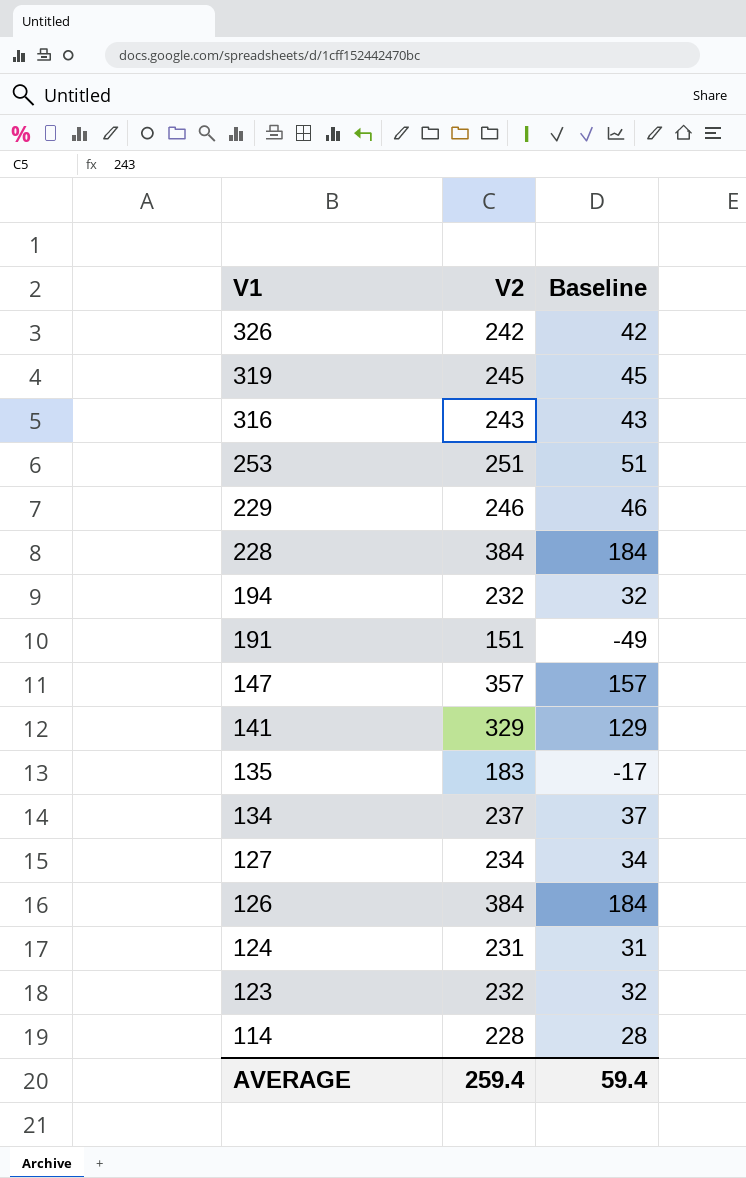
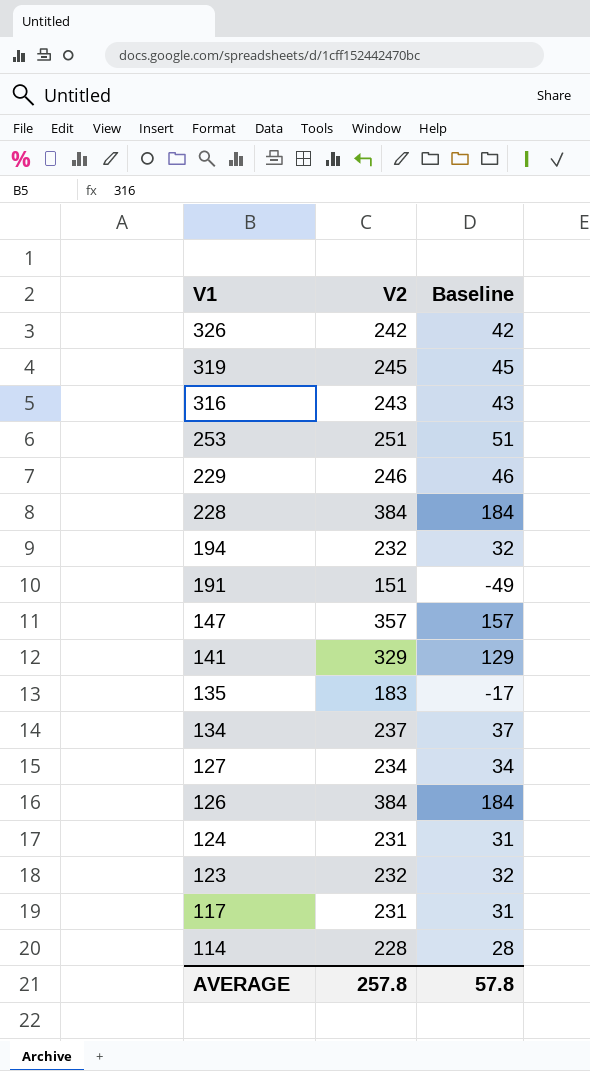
row 117: none -> 231 | 31
AVERAGE | V2: 259.4 -> 257.8
AVERAGE | Baseline: 59.4 -> 57.8

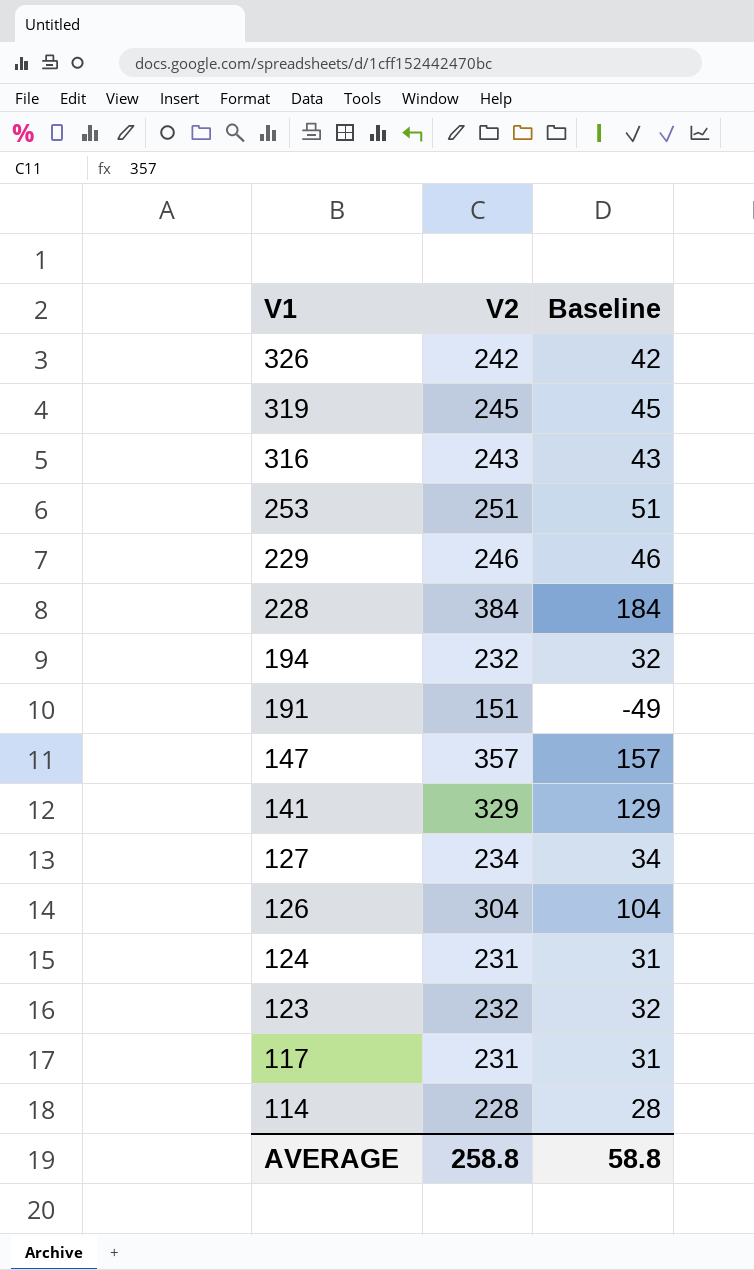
row 135: 183 | -17 -> none
row 134: 237 | 37 -> none
126 | V2: 384 -> 304
126 | Baseline: 184 -> 104
AVERAGE | V2: 257.8 -> 258.8
AVERAGE | Baseline: 57.8 -> 58.8

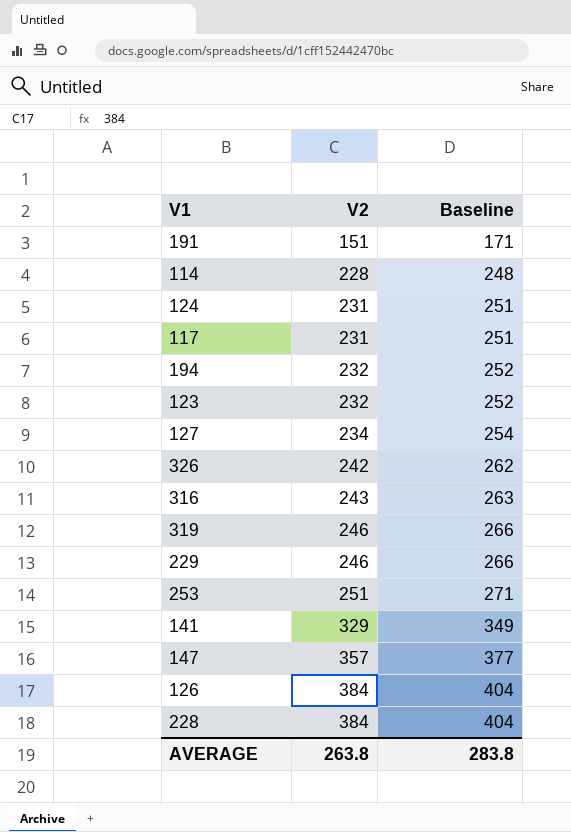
row order: V1 descending -> V2 ascending
column Baseline | formula: [V2] - 200 -> [V2] + 20
319 | V2: 245 -> 246
126 | V2: 304 -> 384
AVERAGE | V2: 258.8 -> 263.8
AVERAGE | Baseline: 58.8 -> 283.8

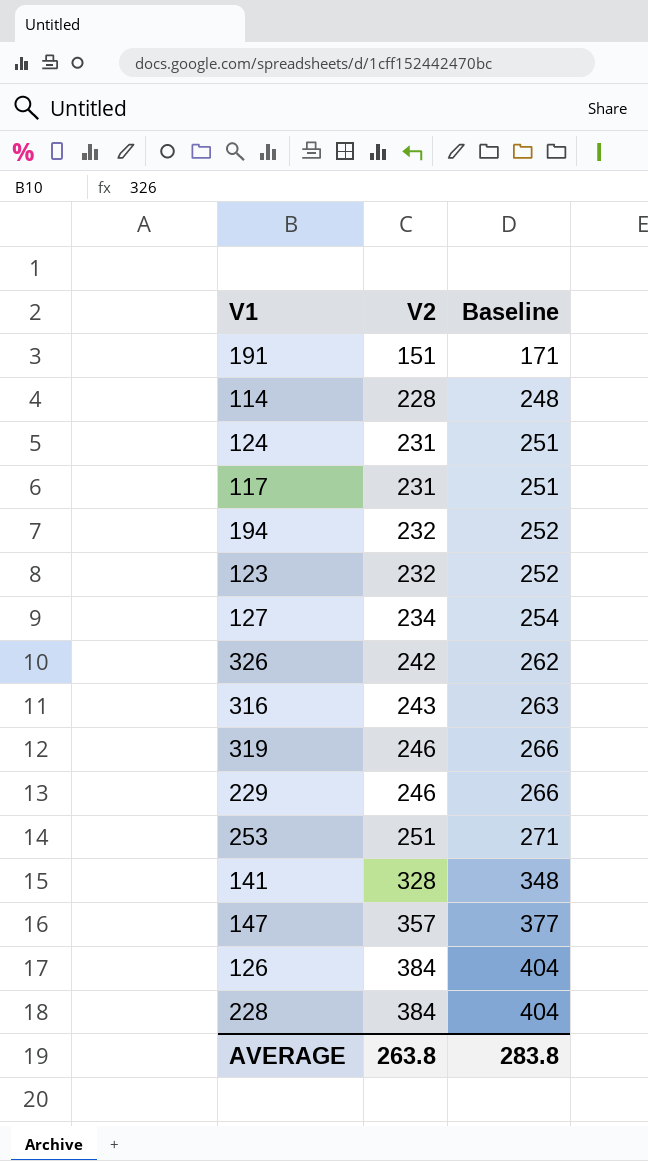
141 | V2: 329 -> 328
141 | Baseline: 349 -> 348

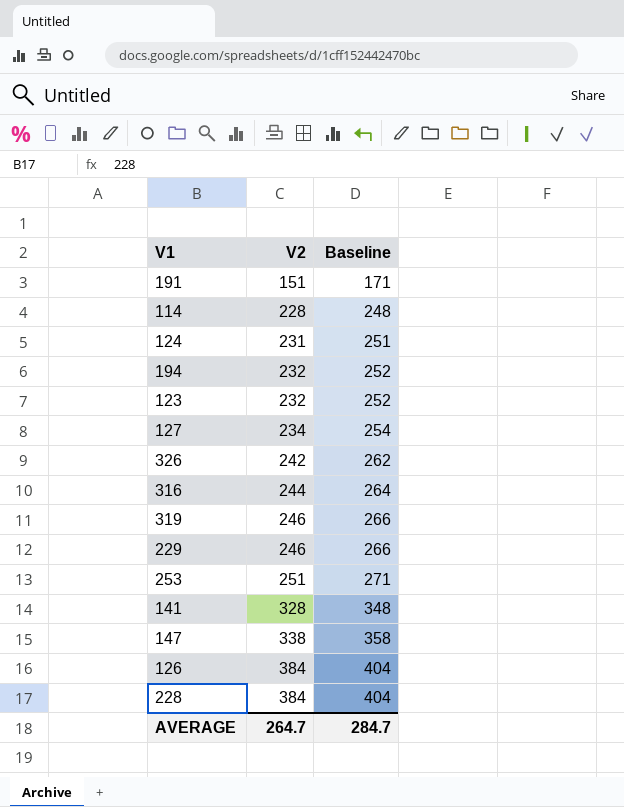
row 117: 231 | 251 -> none
316 | V2: 243 -> 244
316 | Baseline: 263 -> 264
147 | V2: 357 -> 338
147 | Baseline: 377 -> 358
AVERAGE | V2: 263.8 -> 264.7
AVERAGE | Baseline: 283.8 -> 284.7

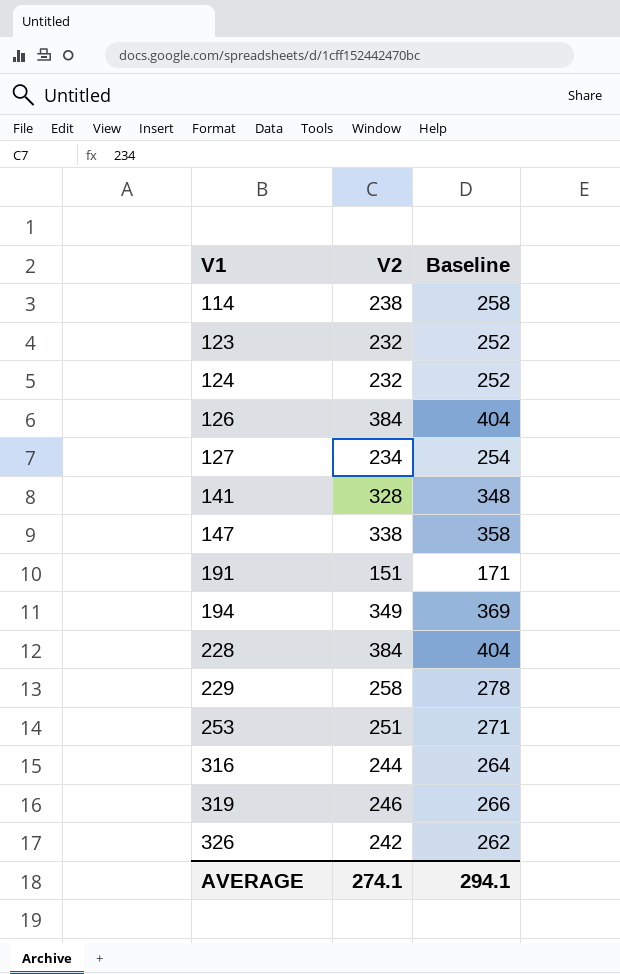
row order: V2 ascending -> V1 ascending
114 | V2: 228 -> 238
114 | Baseline: 248 -> 258
124 | V2: 231 -> 232
124 | Baseline: 251 -> 252
194 | V2: 232 -> 349
194 | Baseline: 252 -> 369
229 | V2: 246 -> 258
229 | Baseline: 266 -> 278
AVERAGE | V2: 264.7 -> 274.1
AVERAGE | Baseline: 284.7 -> 294.1

